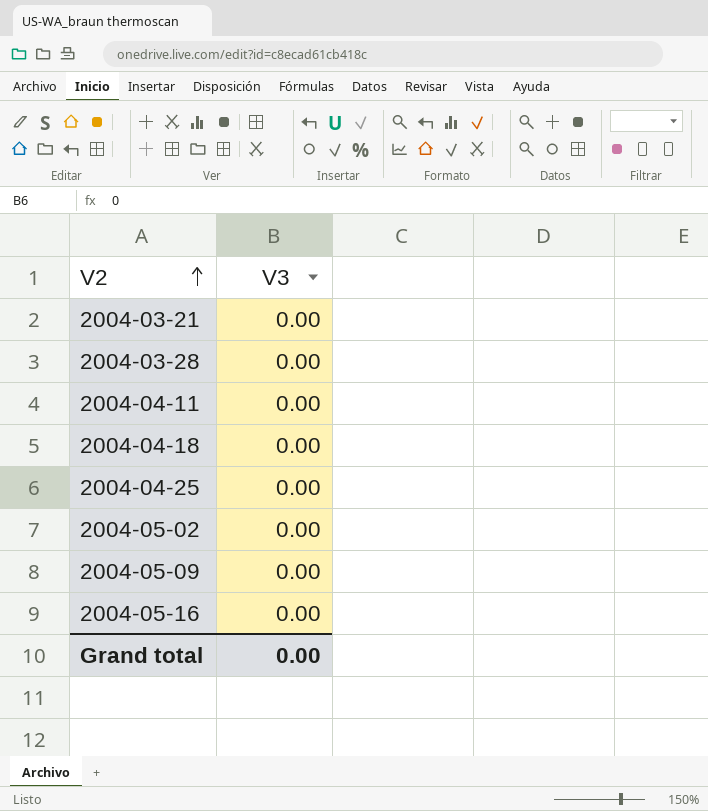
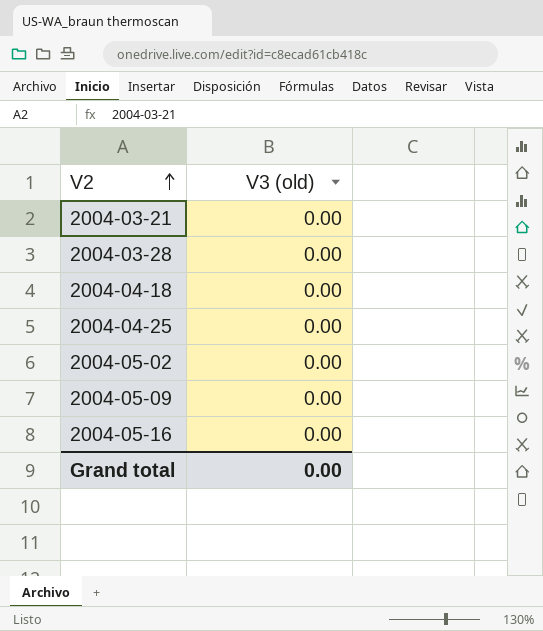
column name: V3 -> V3 (old)
row 2004-04-11: 0.00 -> none

